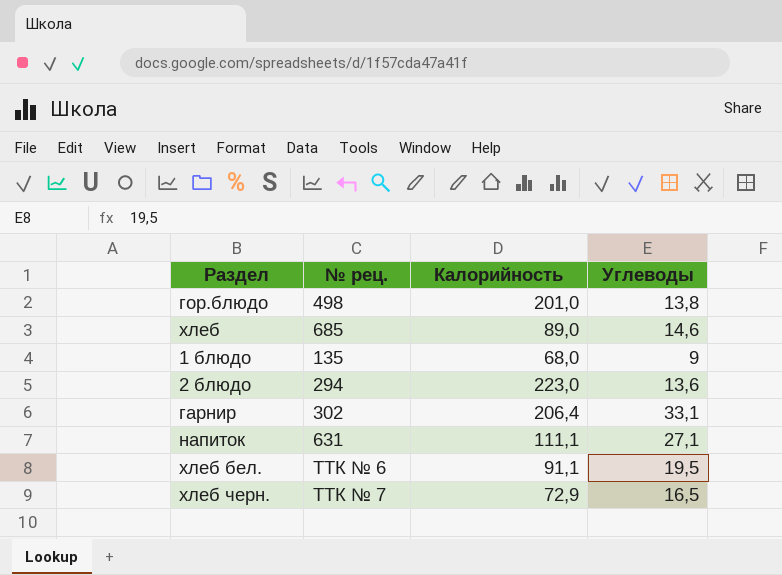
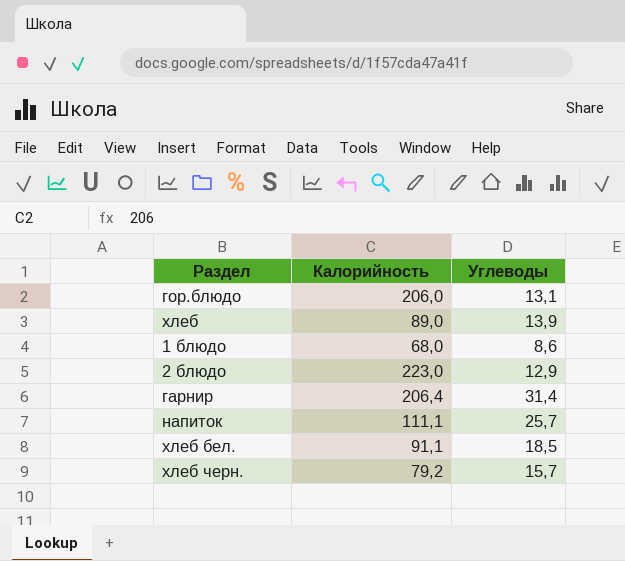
column № рец. | position: 2 -> none
гор.блюдо | Калорийность: 201,0 -> 206,0
гор.блюдо | Углеводы: 13,8 -> 13,1
хлеб | Углеводы: 14,6 -> 13,9
1 блюдо | Углеводы: 9 -> 8,6
2 блюдо | Углеводы: 13,6 -> 12,9
гарнир | Углеводы: 33,1 -> 31,4
напиток | Углеводы: 27,1 -> 25,7
хлеб бел. | Углеводы: 19,5 -> 18,5
хлеб черн. | Калорийность: 72,9 -> 79,2
хлеб черн. | Углеводы: 16,5 -> 15,7

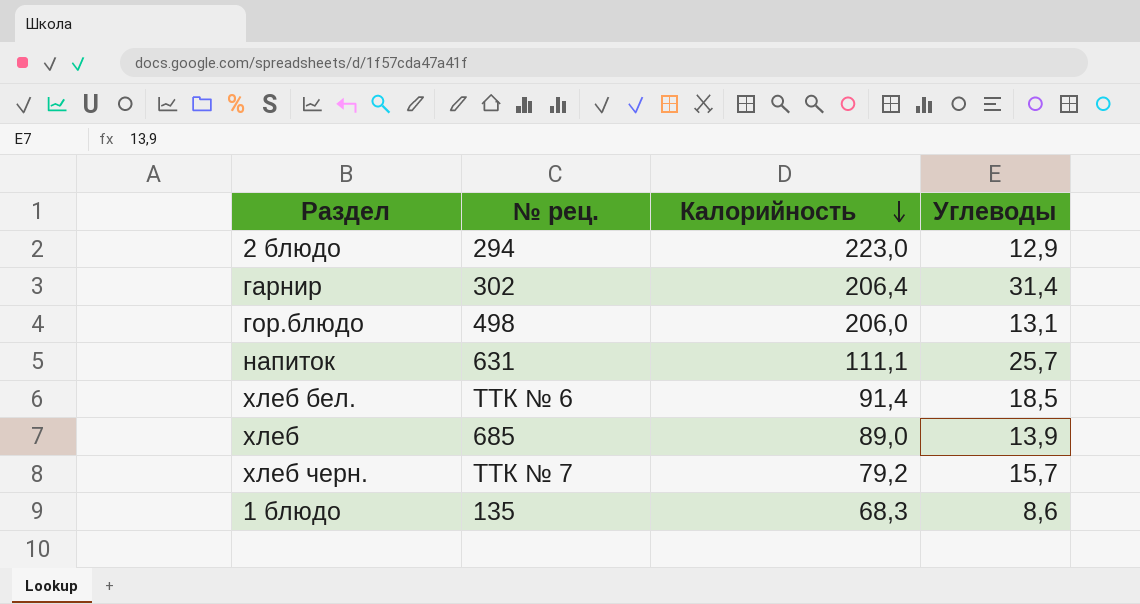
row order: none -> Калорийность descending
column № рец. | position: none -> 2
хлеб бел. | Калорийность: 91,1 -> 91,4
1 блюдо | Калорийность: 68,0 -> 68,3

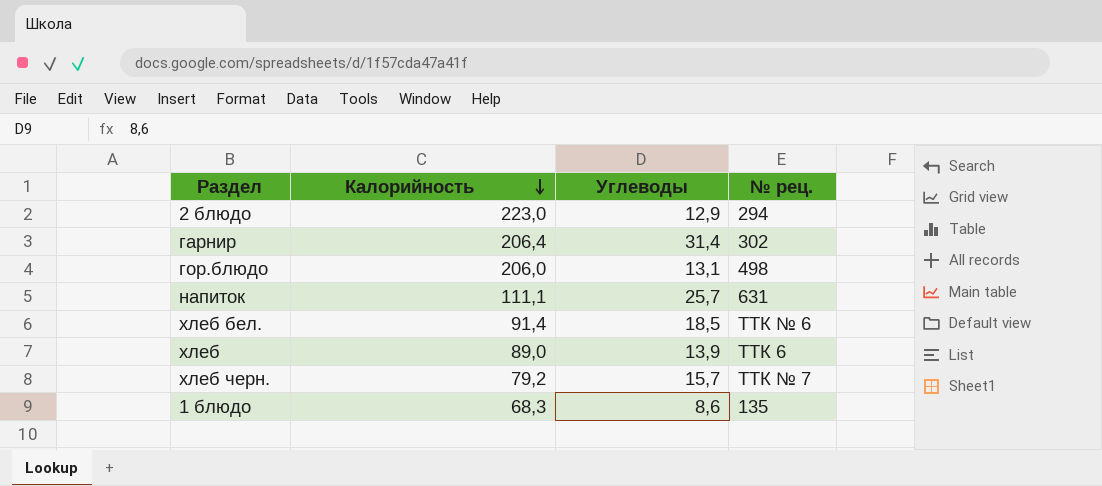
column № рец. | position: 2 -> 4
хлеб | № рец.: 685 -> ТТК 6

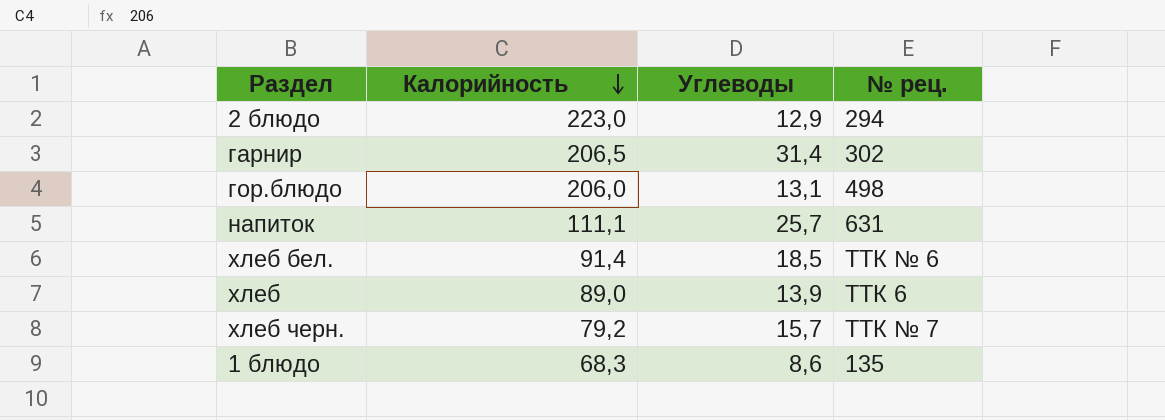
гарнир | Калорийность: 206,4 -> 206,5

